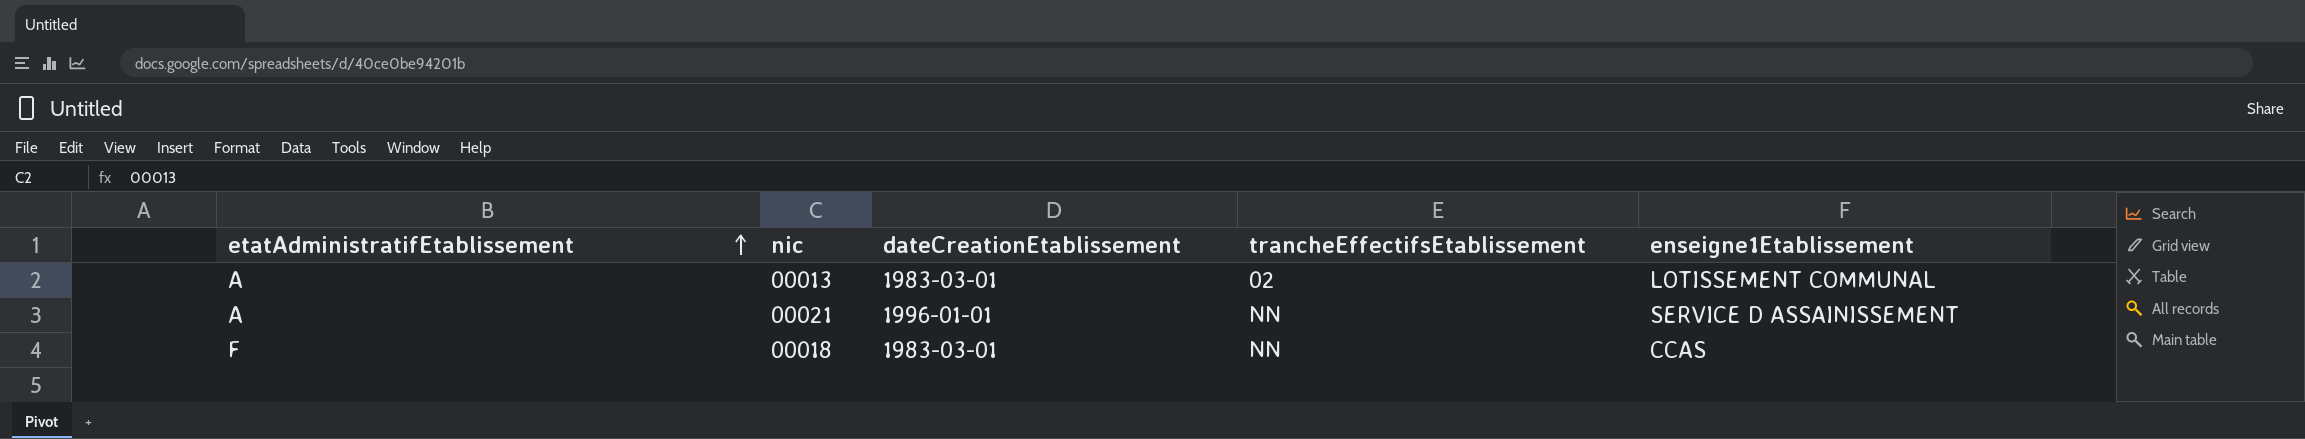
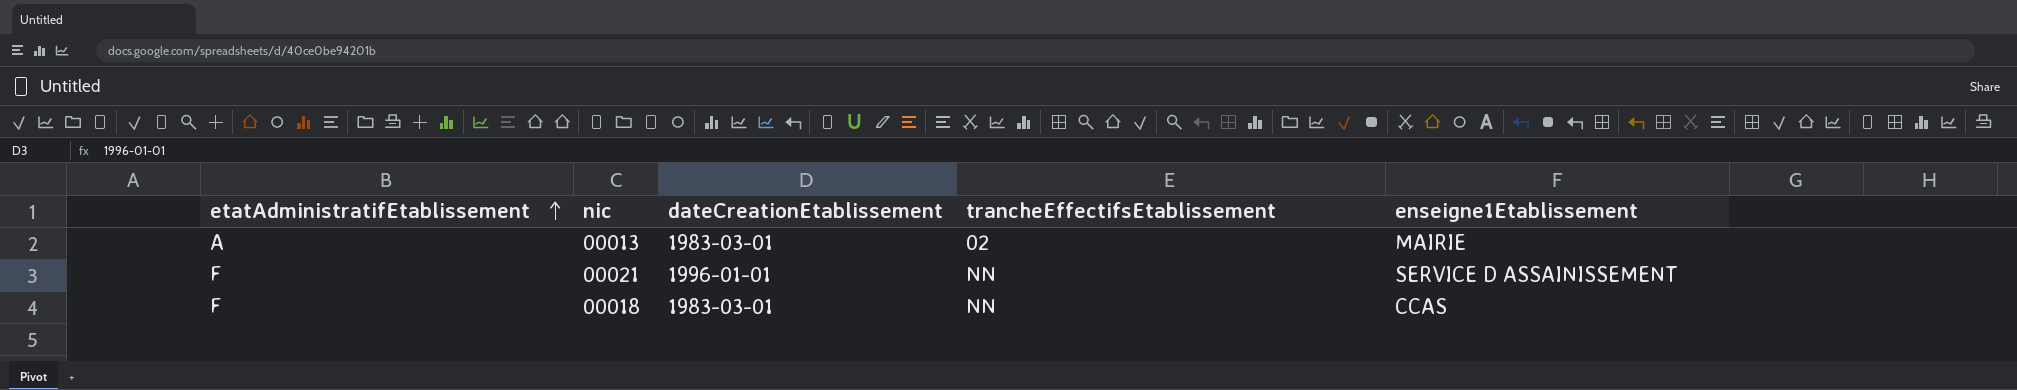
00013 | enseigne1Etablissement: LOTISSEMENT COMMUNAL -> MAIRIE
00021 | etatAdministratifEtablissement: A -> F

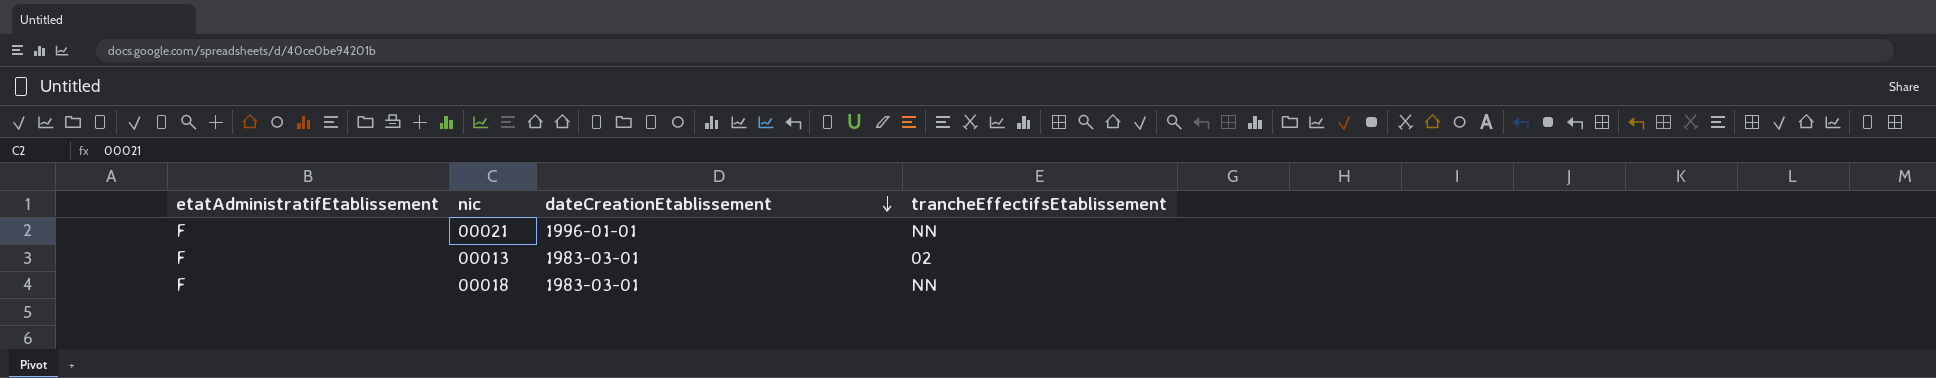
row order: etatAdministratifEtablissement ascending -> dateCreationEtablissement descending
column enseigne1Etablissement | position: 5 -> none
00013 | etatAdministratifEtablissement: A -> F

